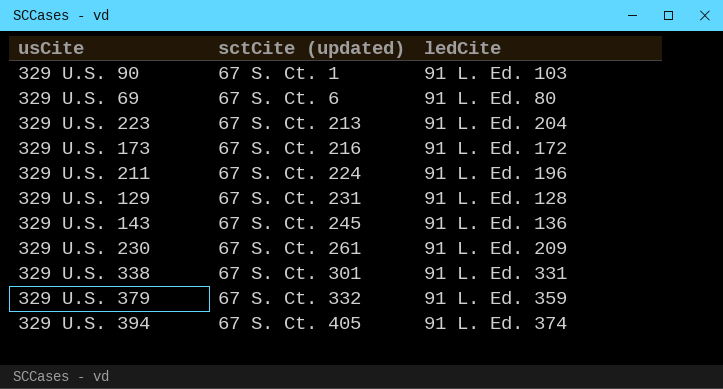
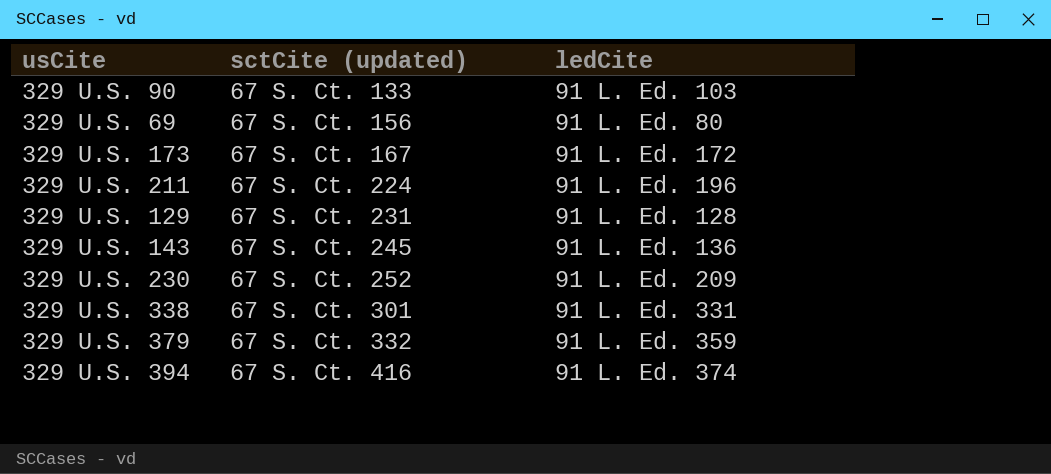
row 329 U.S. 223: 67 S. Ct. 213 | 91 L. Ed. 204 -> none
329 U.S. 90 | sctCite (updated): 67 S. Ct. 1 -> 67 S. Ct. 133
329 U.S. 69 | sctCite (updated): 67 S. Ct. 6 -> 67 S. Ct. 156
329 U.S. 173 | sctCite (updated): 67 S. Ct. 216 -> 67 S. Ct. 167
329 U.S. 230 | sctCite (updated): 67 S. Ct. 261 -> 67 S. Ct. 252
329 U.S. 394 | sctCite (updated): 67 S. Ct. 405 -> 67 S. Ct. 416

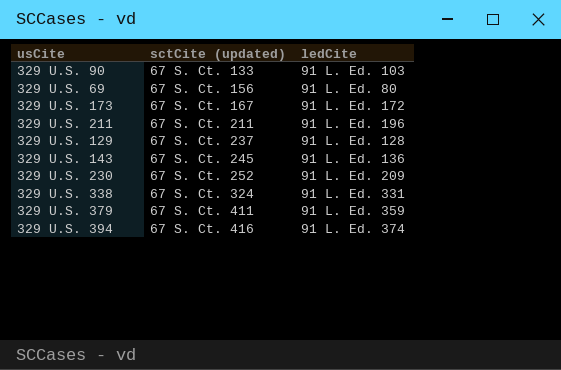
329 U.S. 211 | sctCite (updated): 67 S. Ct. 224 -> 67 S. Ct. 211
329 U.S. 129 | sctCite (updated): 67 S. Ct. 231 -> 67 S. Ct. 237
329 U.S. 338 | sctCite (updated): 67 S. Ct. 301 -> 67 S. Ct. 324
329 U.S. 379 | sctCite (updated): 67 S. Ct. 332 -> 67 S. Ct. 411

